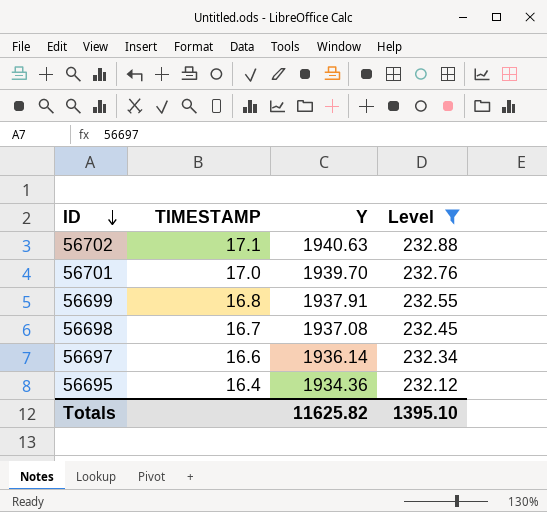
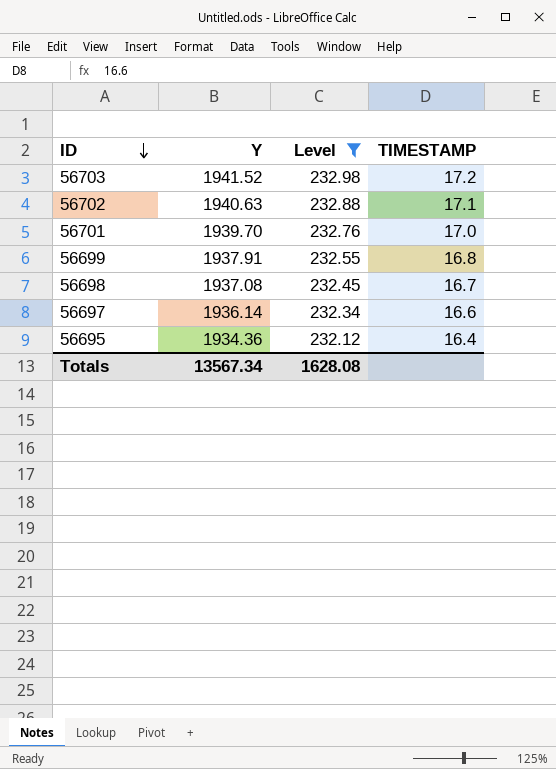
column TIMESTAMP | position: 2 -> 4
row 56703: none -> 1941.52 | 232.98 | 17.2
Totals | Y: 11625.82 -> 13567.34
Totals | Level: 1395.10 -> 1628.08

